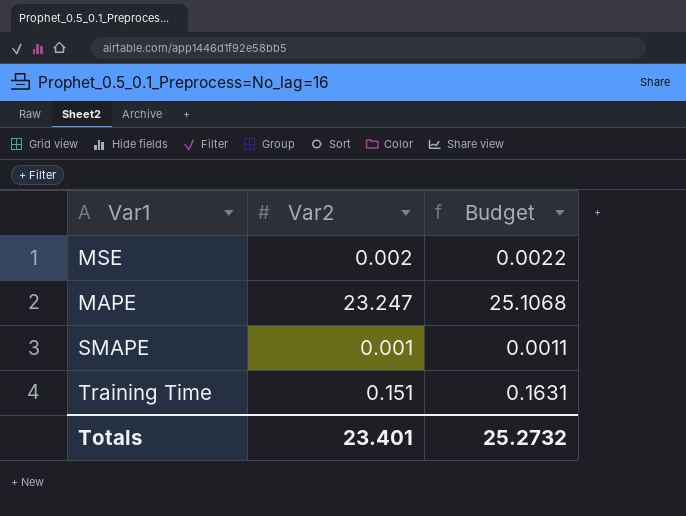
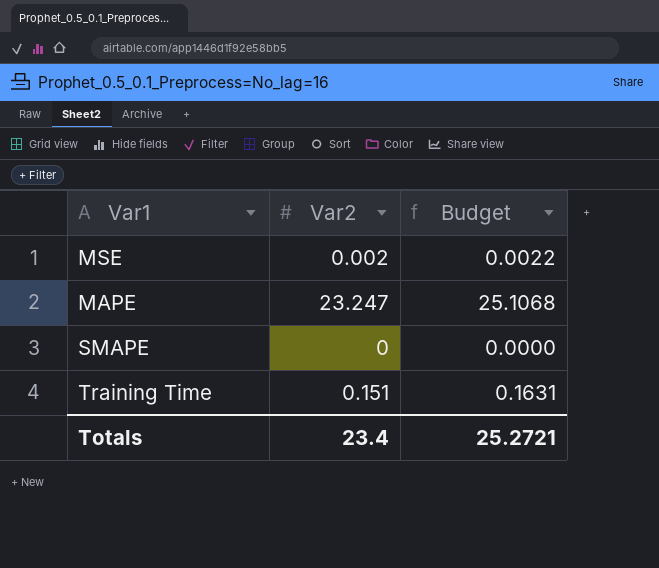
SMAPE | Var2: 0.001 -> 0
SMAPE | Budget: 0.0011 -> 0.0000
Totals | Var2: 23.401 -> 23.4
Totals | Budget: 25.2732 -> 25.2721

